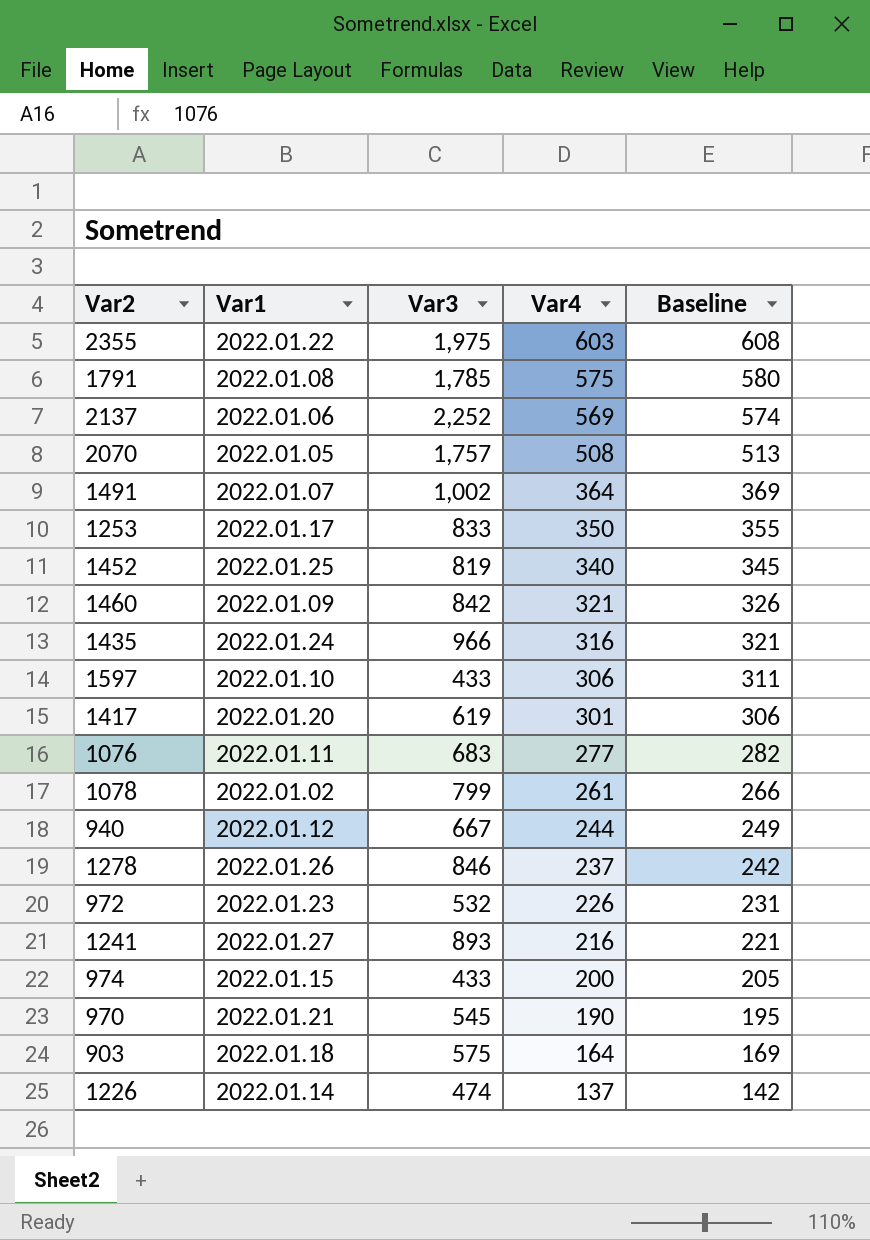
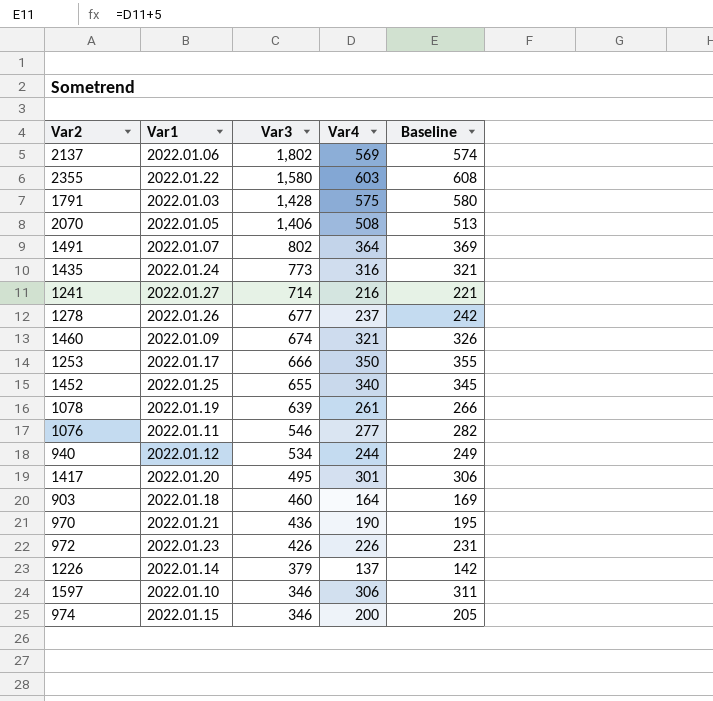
row order: Var4 descending -> Var3 descending
2137 | Var3: 2,252 -> 1,802
2355 | Var3: 1,975 -> 1,580
1791 | Var1: 2022.01.08 -> 2022.01.03
1791 | Var3: 1,785 -> 1,428
2070 | Var3: 1,757 -> 1,406
1491 | Var3: 1,002 -> 802
1435 | Var3: 966 -> 773
1241 | Var3: 893 -> 714
1278 | Var3: 846 -> 677
1460 | Var3: 842 -> 674
1253 | Var3: 833 -> 666
1452 | Var3: 819 -> 655
1078 | Var1: 2022.01.02 -> 2022.01.19
1078 | Var3: 799 -> 639
1076 | Var3: 683 -> 546
940 | Var3: 667 -> 534
1417 | Var3: 619 -> 495
903 | Var3: 575 -> 460
970 | Var3: 545 -> 436
972 | Var3: 532 -> 426
1226 | Var3: 474 -> 379
1597 | Var3: 433 -> 346
974 | Var3: 433 -> 346

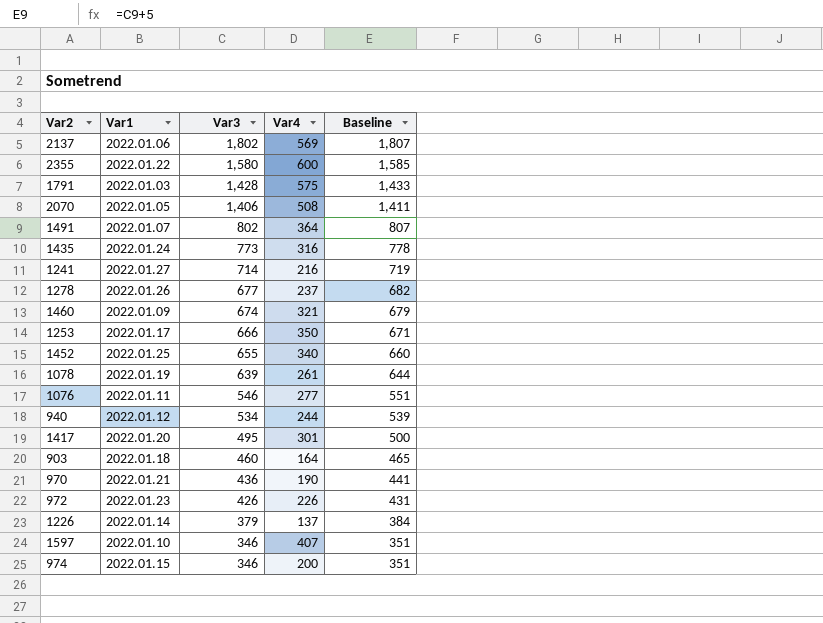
column Baseline | formula: [Var4] + 5 -> [Var3] + 5
2355 | Var4: 603 -> 600
1597 | Var4: 306 -> 407

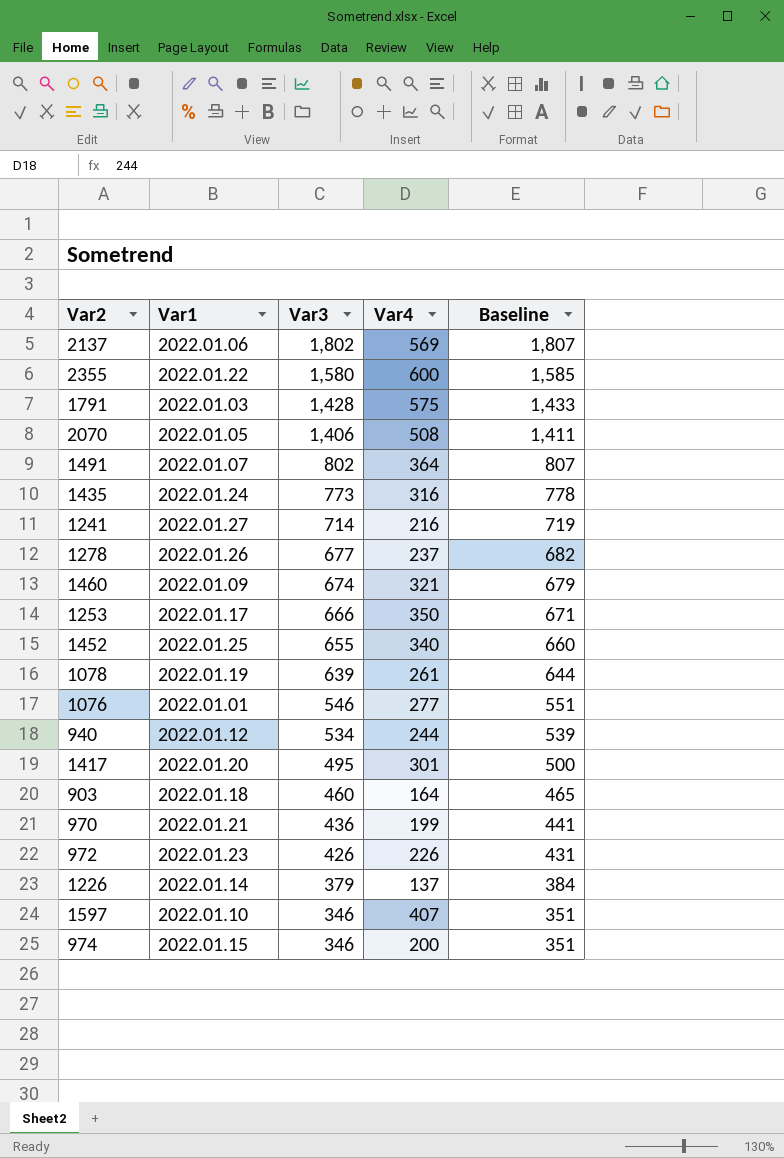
1076 | Var1: 2022.01.11 -> 2022.01.01
970 | Var4: 190 -> 199

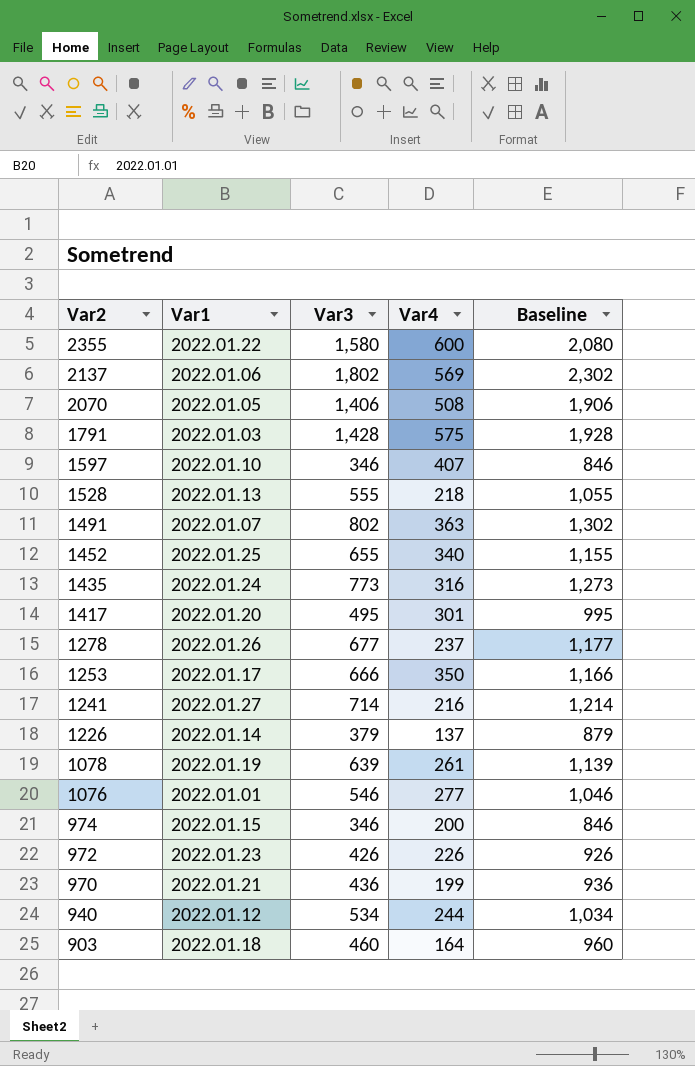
row order: Var3 descending -> Var2 descending
column Baseline | formula: [Var3] + 5 -> [Var3] + 500
row 1460: 2022.01.09 | 674 | 321 | 679 -> none
row 1528: none -> 2022.01.13 | 555 | 218 | 1,055
1491 | Var4: 364 -> 363

